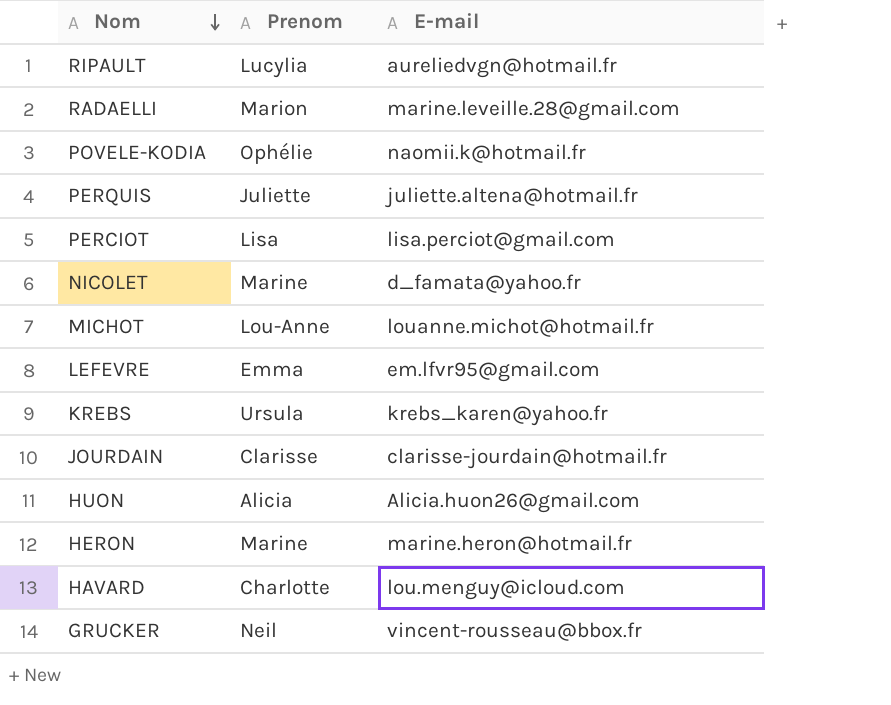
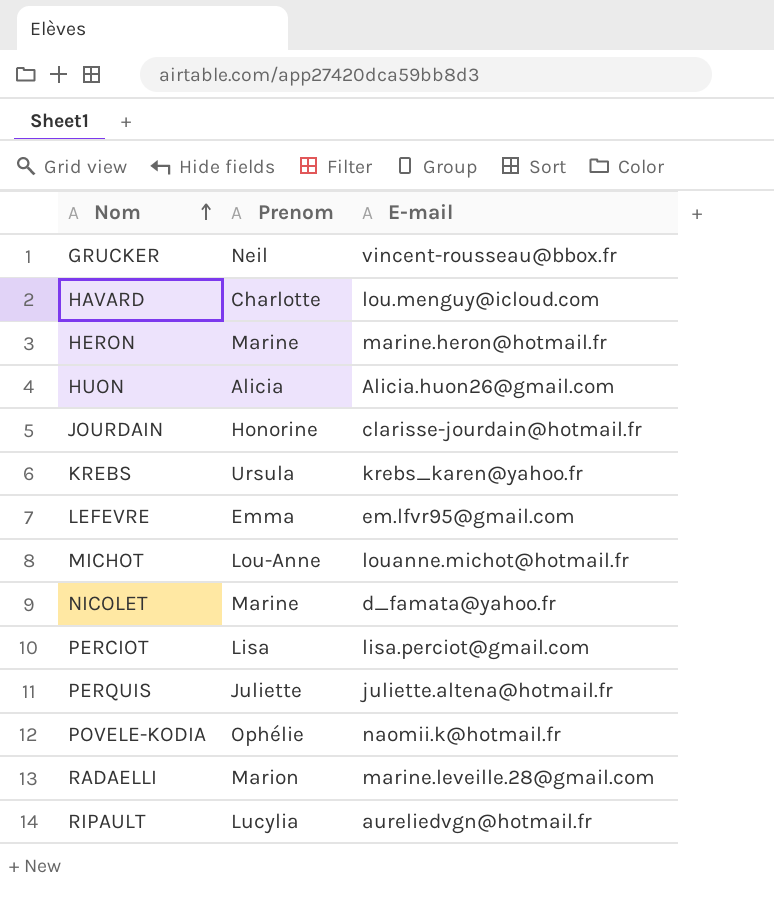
row order: Nom descending -> Nom ascending
JOURDAIN | Prenom: Clarisse -> Honorine

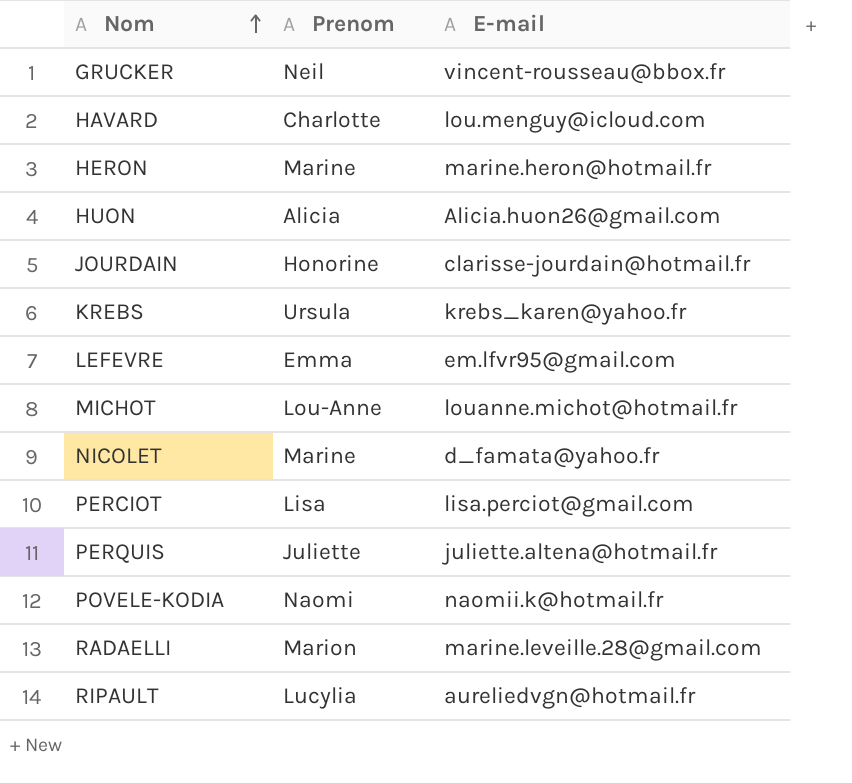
POVELE-KODIA | Prenom: Ophélie -> Naomi

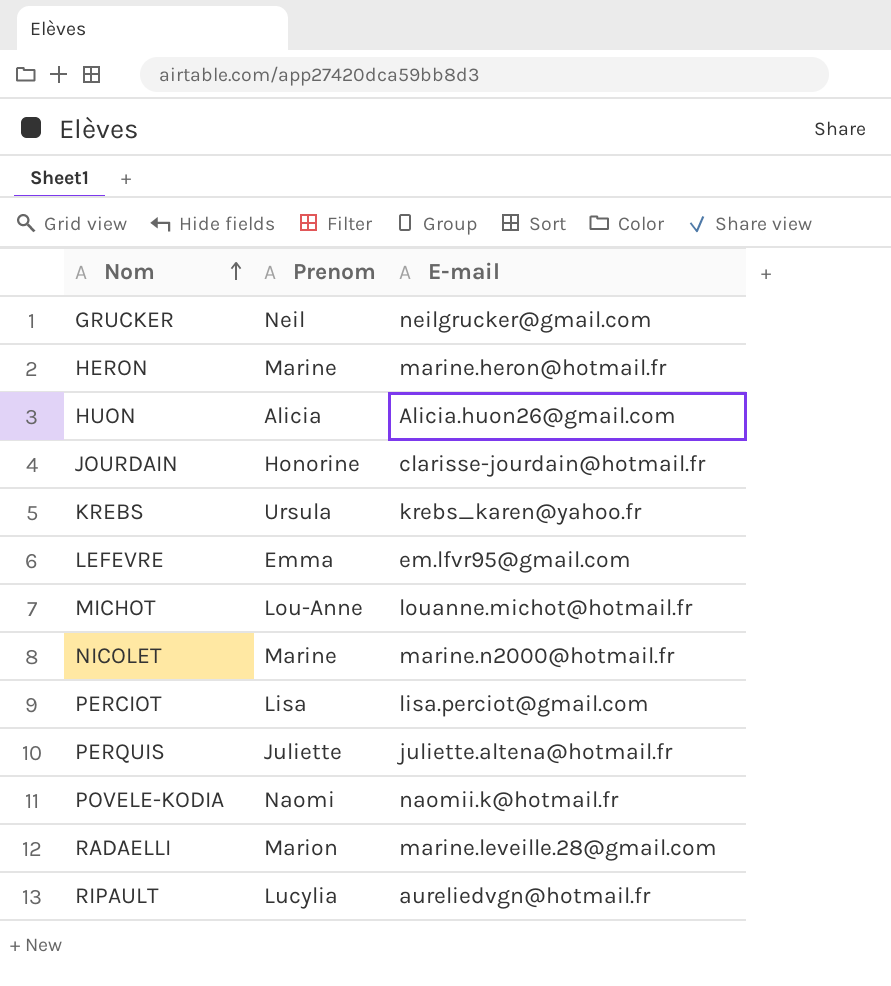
row HAVARD: Charlotte | lou.menguy@icloud.com -> none
GRUCKER | E-mail: vincent-rousseau@bbox.fr -> neilgrucker@gmail.com
NICOLET | E-mail: d_famata@yahoo.fr -> marine.n2000@hotmail.fr

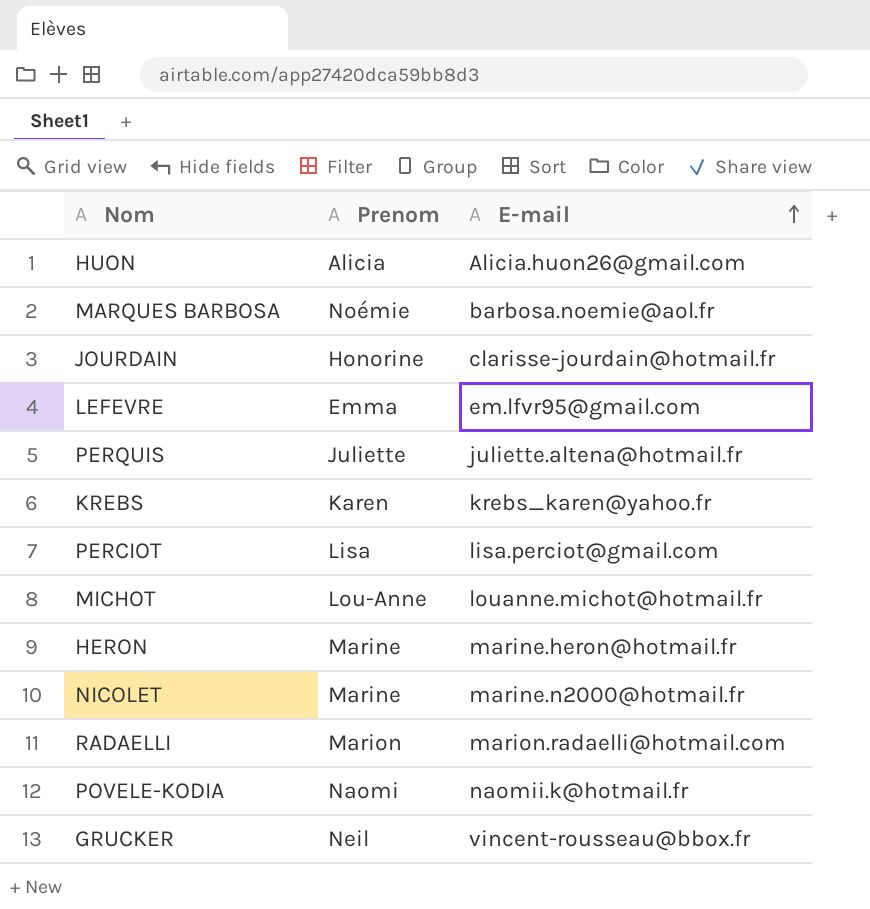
row order: Nom ascending -> E-mail ascending
row RIPAULT: Lucylia | aureliedvgn@hotmail.fr -> none
row MARQUES BARBOSA: none -> Noémie | barbosa.noemie@aol.fr
KREBS | Prenom: Ursula -> Karen
RADAELLI | E-mail: marine.leveille.28@gmail.com -> marion.radaelli@hotmail.com
GRUCKER | E-mail: neilgrucker@gmail.com -> vincent-rousseau@bbox.fr

